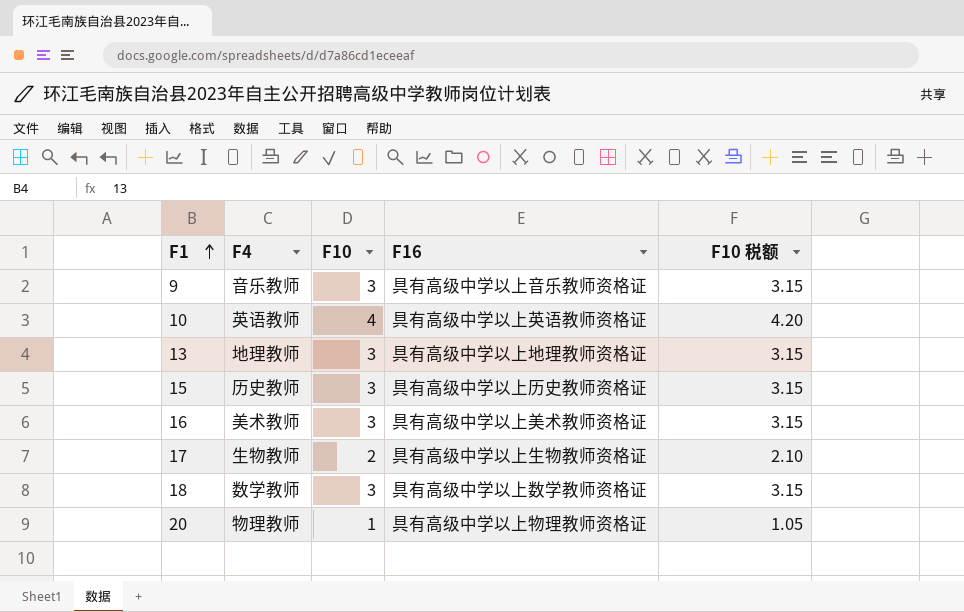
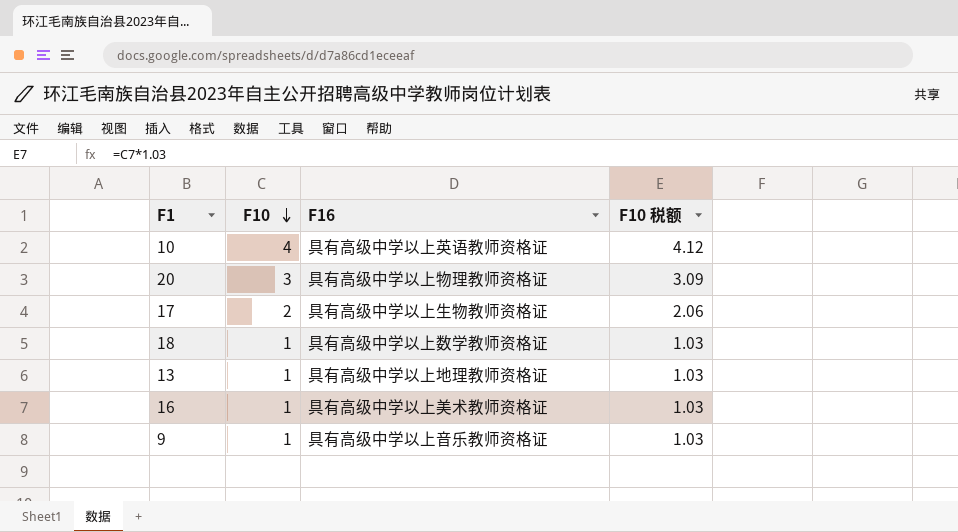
row order: F1 ascending -> F10 descending
column F4 | position: 2 -> none
column F10 税额 | formula: [F10] * 1.05 -> [F10] * 1.03
row 15: 历史教师 | 3 | 具有高级中学以上历史教师资格证 | 3.15 -> none
20 | F10: 1 -> 3
18 | F10: 3 -> 1
13 | F10: 3 -> 1
16 | F10: 3 -> 1
9 | F10: 3 -> 1

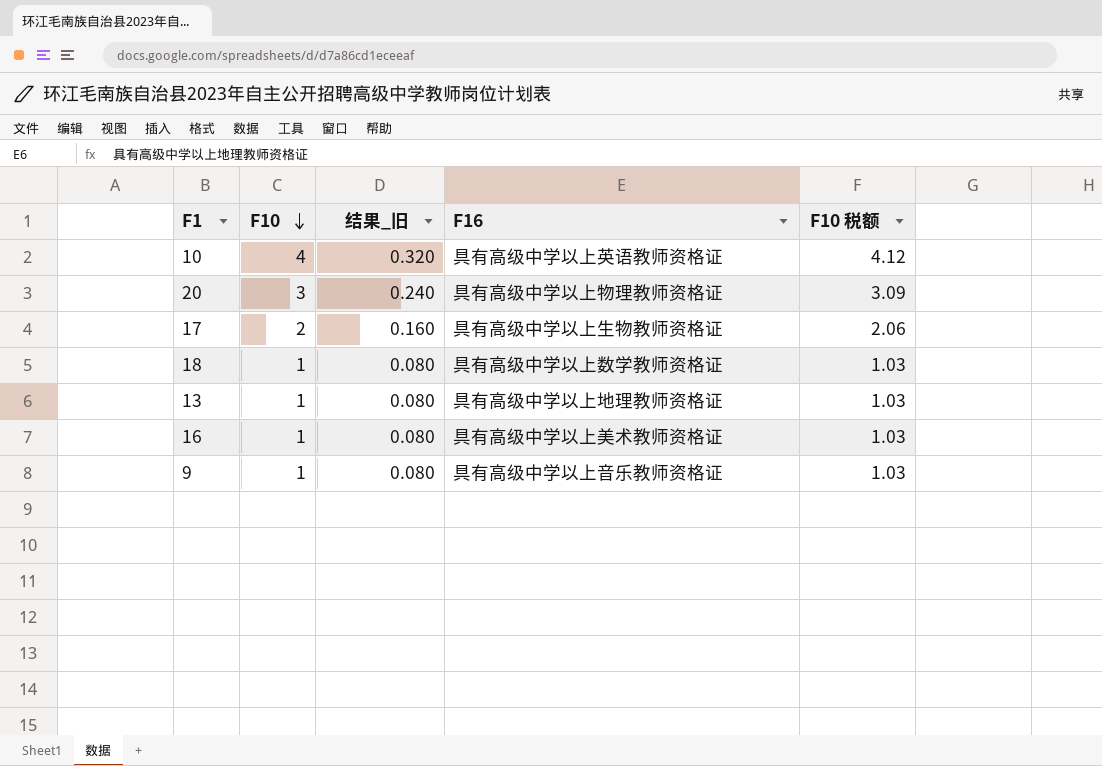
column 结果_旧 | formula: none -> [F10] * 0.08

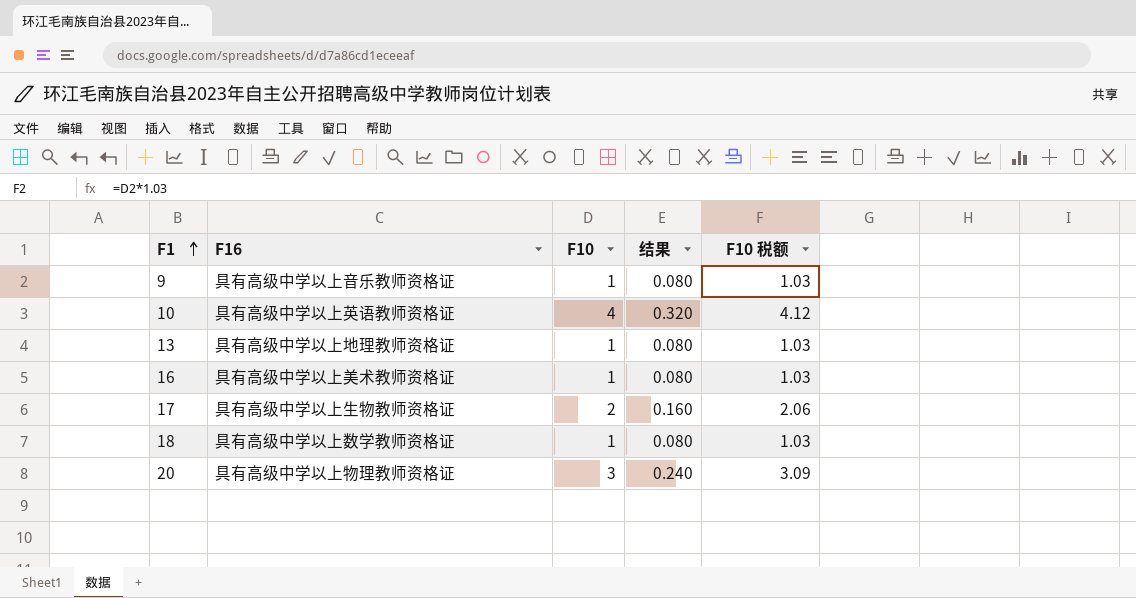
row order: F10 descending -> F1 ascending
column F16 | position: 4 -> 2
column name: 结果_旧 -> 结果

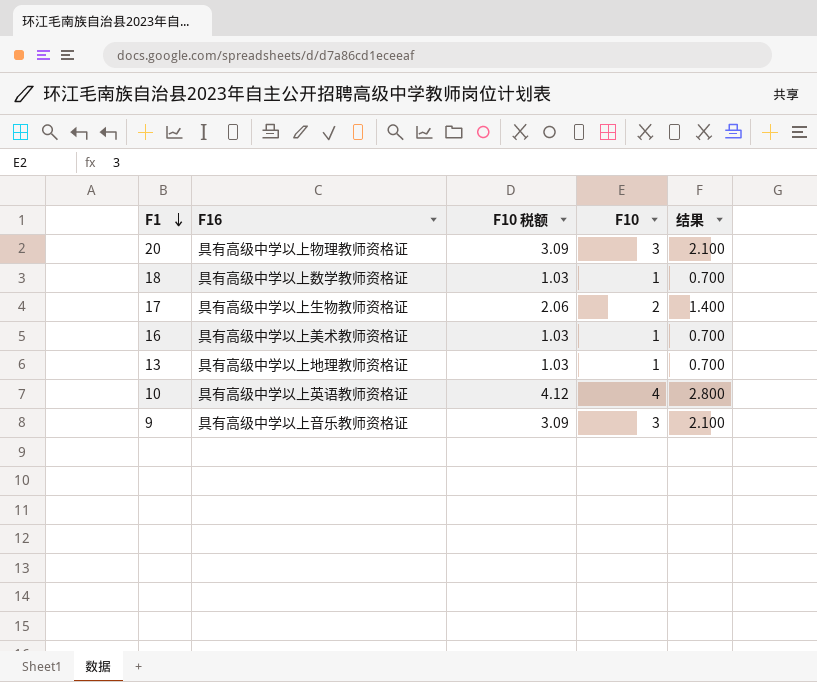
row order: F1 ascending -> F1 descending
column F10 税额 | position: 5 -> 3
column 结果 | formula: [F10] * 0.08 -> [F10] * 0.7
9 | F10 税额: 1.03 -> 3.09
9 | F10: 1 -> 3

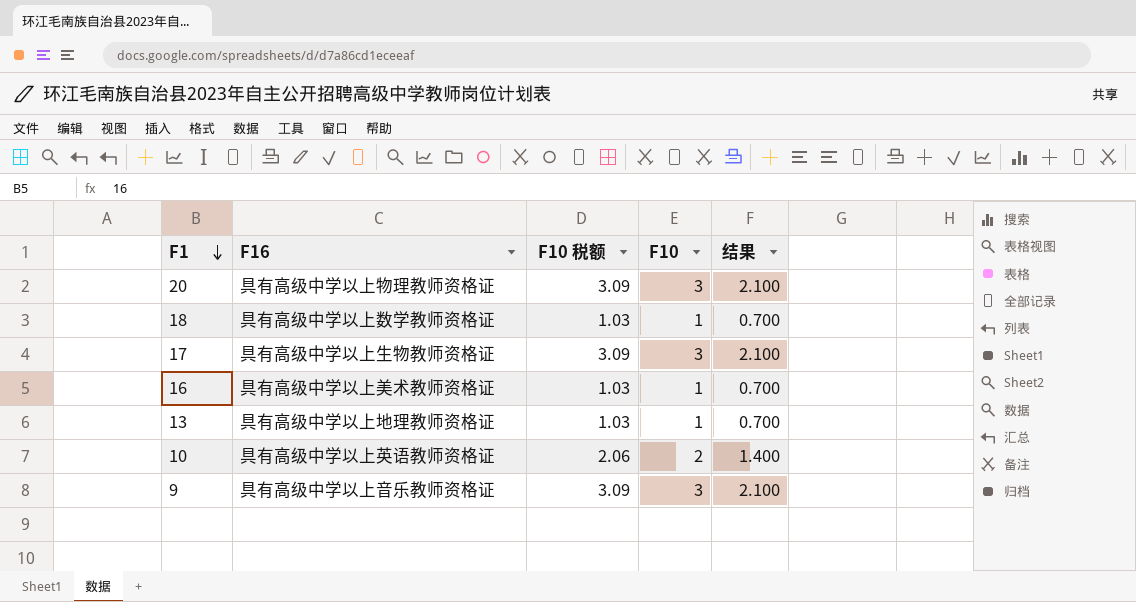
17 | F10 税额: 2.06 -> 3.09
17 | F10: 2 -> 3
17 | 结果: 1.400 -> 2.100
10 | F10 税额: 4.12 -> 2.06
10 | F10: 4 -> 2
10 | 结果: 2.800 -> 1.400

